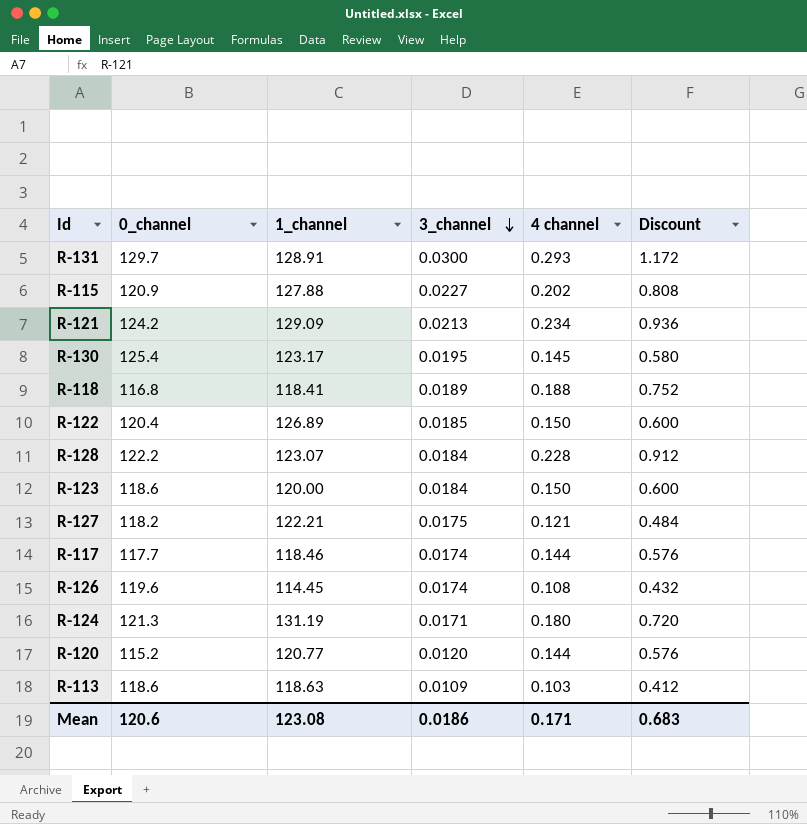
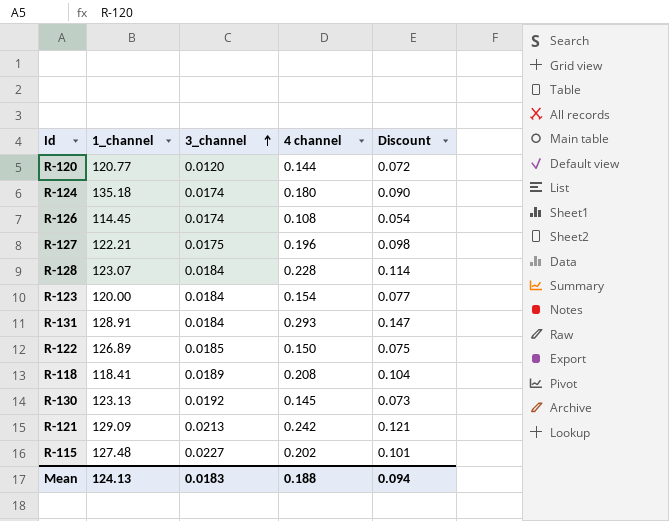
row order: 3_channel descending -> 3_channel ascending
column 0_channel | position: 2 -> none
column Discount | formula: [4 channel] * 4 -> [4 channel] * 0.5
row R-117: 117.7 | 118.46 | 0.0174 | 0.144 | 0.576 -> none
row R-113: 118.6 | 118.63 | 0.0109 | 0.103 | 0.412 -> none
R-124 | 1_channel: 131.19 -> 135.18
R-124 | 3_channel: 0.0171 -> 0.0174
R-127 | 4 channel: 0.121 -> 0.196
R-123 | 4 channel: 0.150 -> 0.154
R-131 | 3_channel: 0.0300 -> 0.0184
R-118 | 4 channel: 0.188 -> 0.208
R-130 | 1_channel: 123.17 -> 123.13
R-130 | 3_channel: 0.0195 -> 0.0192
R-121 | 4 channel: 0.234 -> 0.242
R-115 | 1_channel: 127.88 -> 127.48
Mean | 1_channel: 123.08 -> 124.13
Mean | 3_channel: 0.0186 -> 0.0183
Mean | 4 channel: 0.171 -> 0.188
Mean | Discount: 0.683 -> 0.094

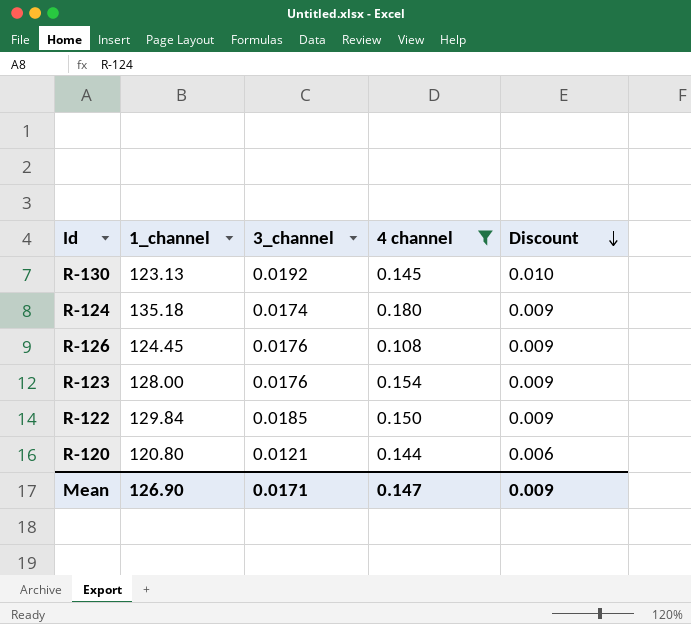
filter: none -> 4 channel <= 0.180
row order: 3_channel ascending -> Discount descending
column Discount | formula: [4 channel] * 0.5 -> [3_channel] * 0.5
R-126 | 1_channel: 114.45 -> 124.45
R-126 | 3_channel: 0.0174 -> 0.0176
R-123 | 1_channel: 120.00 -> 128.00
R-123 | 3_channel: 0.0184 -> 0.0176
R-122 | 1_channel: 126.89 -> 129.84
R-120 | 1_channel: 120.77 -> 120.80
R-120 | 3_channel: 0.0120 -> 0.0121
Mean | 1_channel: 124.13 -> 126.90
Mean | 3_channel: 0.0183 -> 0.0171
Mean | 4 channel: 0.188 -> 0.147
Mean | Discount: 0.094 -> 0.009

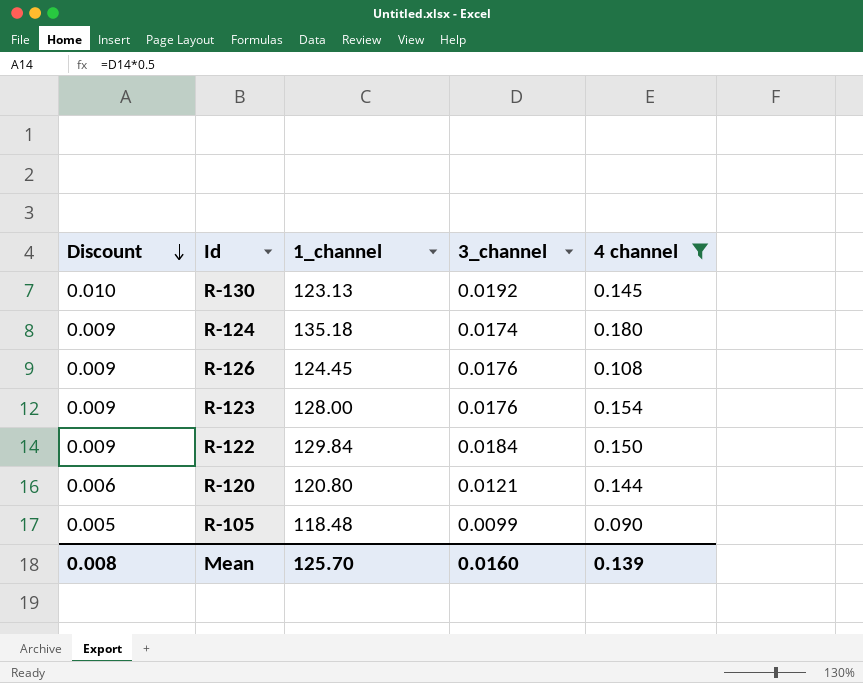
column Discount | position: 5 -> 1
R-122 | 3_channel: 0.0185 -> 0.0184
row R-105: none -> 0.005 | 118.48 | 0.0099 | 0.090
Mean | Discount: 0.009 -> 0.008
Mean | 1_channel: 126.90 -> 125.70
Mean | 3_channel: 0.0171 -> 0.0160
Mean | 4 channel: 0.147 -> 0.139

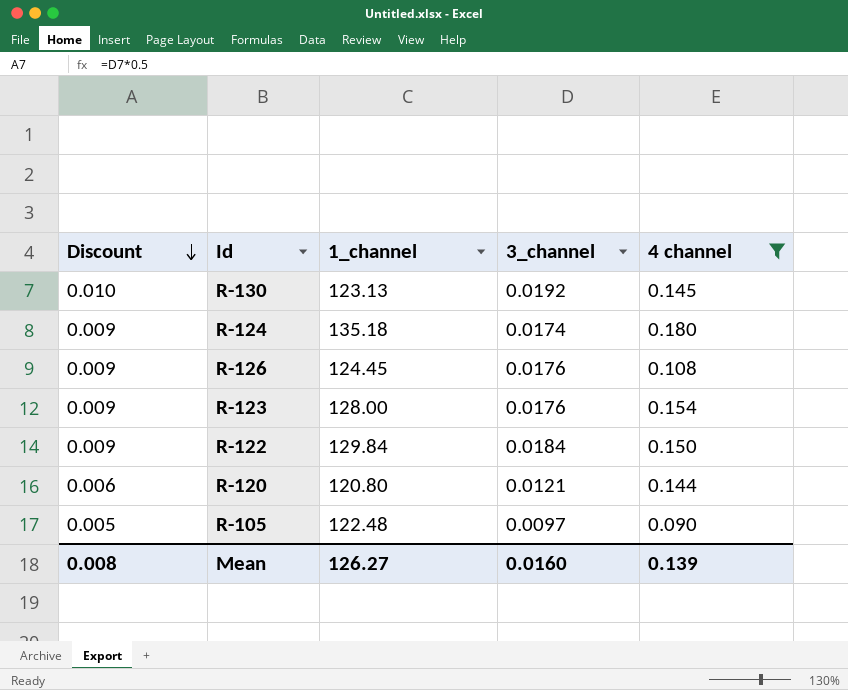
R-105 | 1_channel: 118.48 -> 122.48
R-105 | 3_channel: 0.0099 -> 0.0097
Mean | 1_channel: 125.70 -> 126.27

